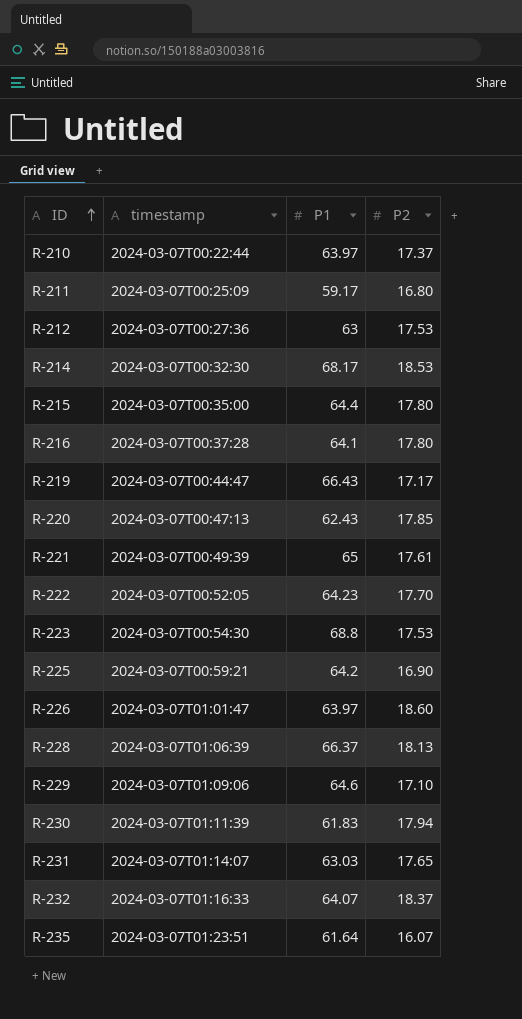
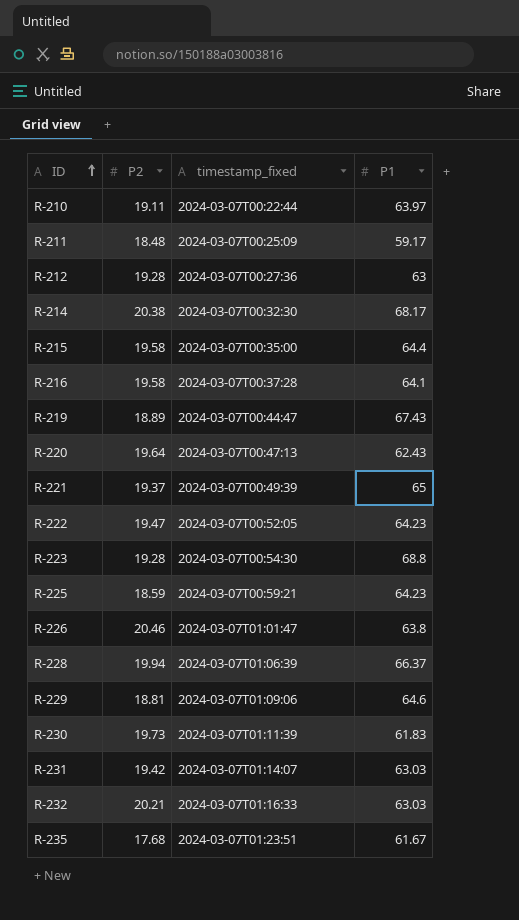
column P2 | position: 4 -> 2
column name: timestamp -> timestamp_fixed
R-210 | P2: 17.37 -> 19.11
R-211 | P2: 16.80 -> 18.48
R-212 | P2: 17.53 -> 19.28
R-214 | P2: 18.53 -> 20.38
R-215 | P2: 17.80 -> 19.58
R-216 | P2: 17.80 -> 19.58
R-219 | P2: 17.17 -> 18.89
R-219 | P1: 66.43 -> 67.43
R-220 | P2: 17.85 -> 19.64
R-221 | P2: 17.61 -> 19.37
R-222 | P2: 17.70 -> 19.47
R-223 | P2: 17.53 -> 19.28
R-225 | P2: 16.90 -> 18.59
R-225 | P1: 64.2 -> 64.23
R-226 | P2: 18.60 -> 20.46
R-226 | P1: 63.97 -> 63.8
R-228 | P2: 18.13 -> 19.94
R-229 | P2: 17.10 -> 18.81
R-230 | P2: 17.94 -> 19.73
R-231 | P2: 17.65 -> 19.42
R-232 | P2: 18.37 -> 20.21
R-232 | P1: 64.07 -> 63.03
R-235 | P2: 16.07 -> 17.68
R-235 | P1: 61.64 -> 61.67

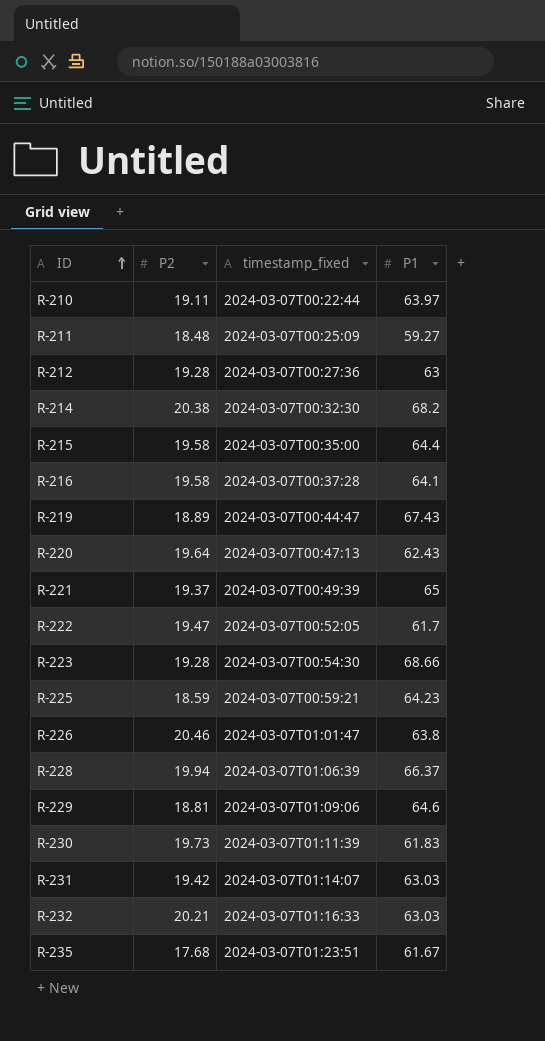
R-211 | P1: 59.17 -> 59.27
R-214 | P1: 68.17 -> 68.2
R-222 | P1: 64.23 -> 61.7
R-223 | P1: 68.8 -> 68.66

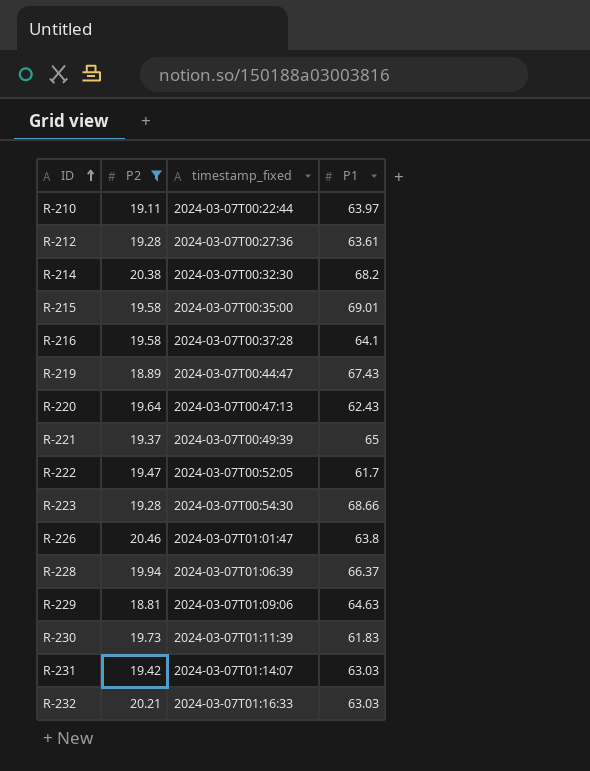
filter: none -> P2 >= 18.81
R-212 | P1: 63 -> 63.61
R-215 | P1: 64.4 -> 69.01
R-229 | P1: 64.6 -> 64.63

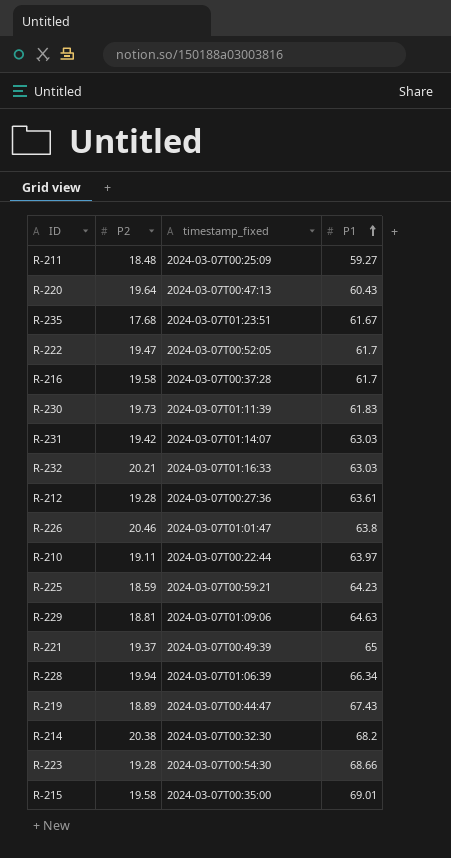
filter: P2 >= 18.81 -> none
row order: ID ascending -> P1 ascending
R-220 | P1: 62.43 -> 60.43
R-216 | P1: 64.1 -> 61.7
R-228 | P1: 66.37 -> 66.34

